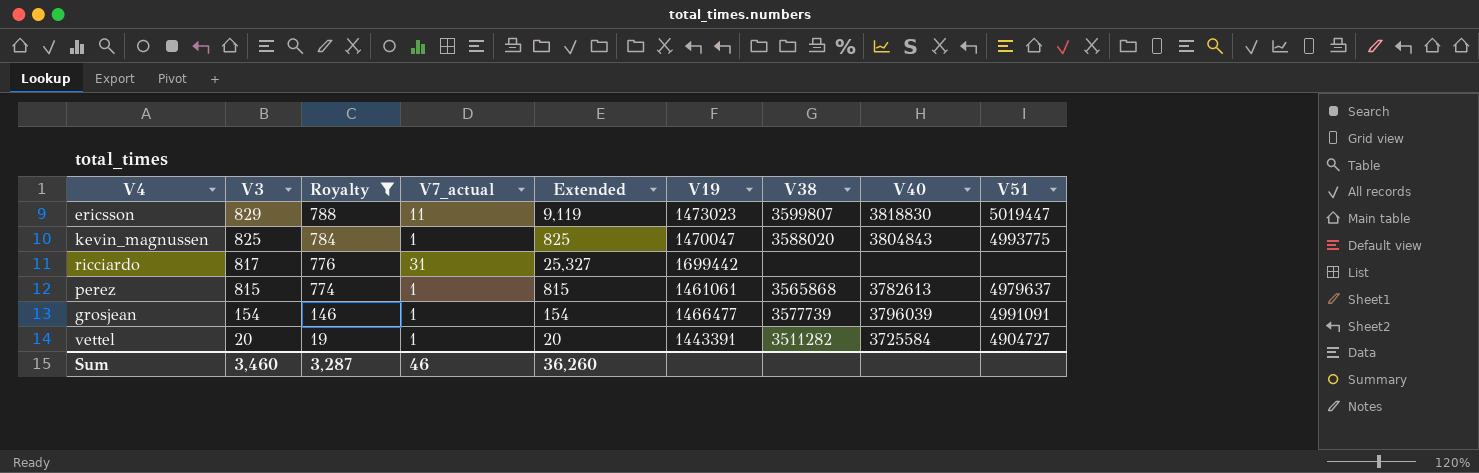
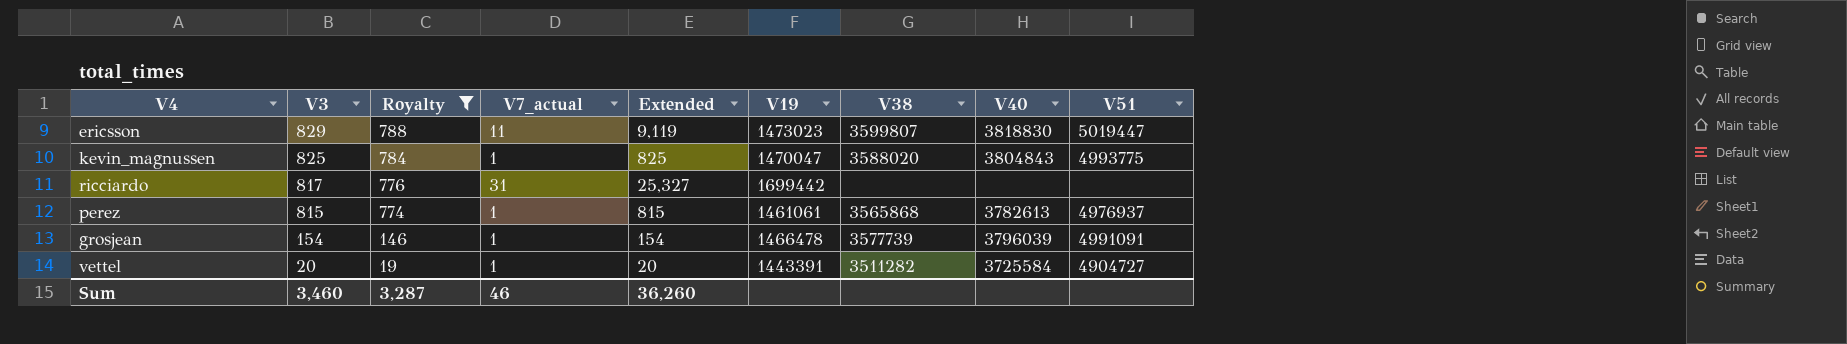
perez | V51: 4979637 -> 4976937
grosjean | V19: 1466477 -> 1466478

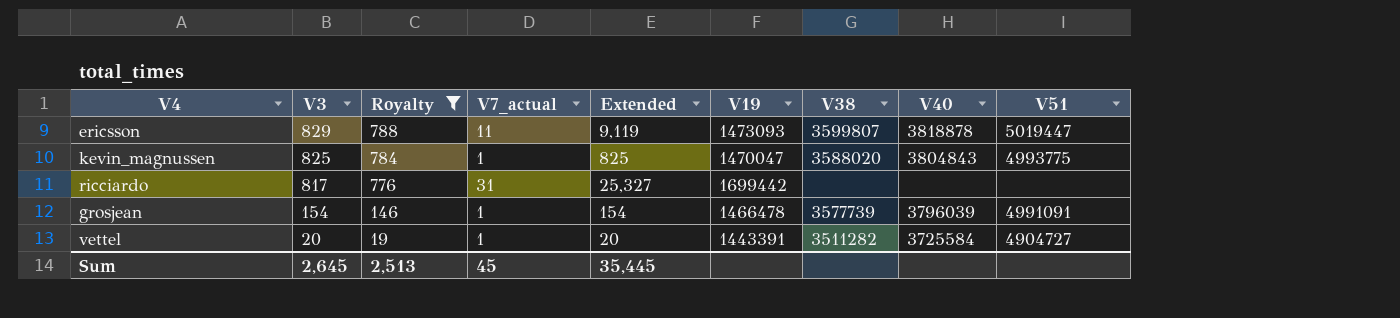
row perez: 815 | 774 | 1 | 815 | 1461061 | 3565868 | 3782613 | 4976937 -> none
ericsson | V19: 1473023 -> 1473093
ericsson | V40: 3818830 -> 3818878
Sum | V3: 3,460 -> 2,645
Sum | Royalty: 3,287 -> 2,513
Sum | V7_actual: 46 -> 45
Sum | Extended: 36,260 -> 35,445

